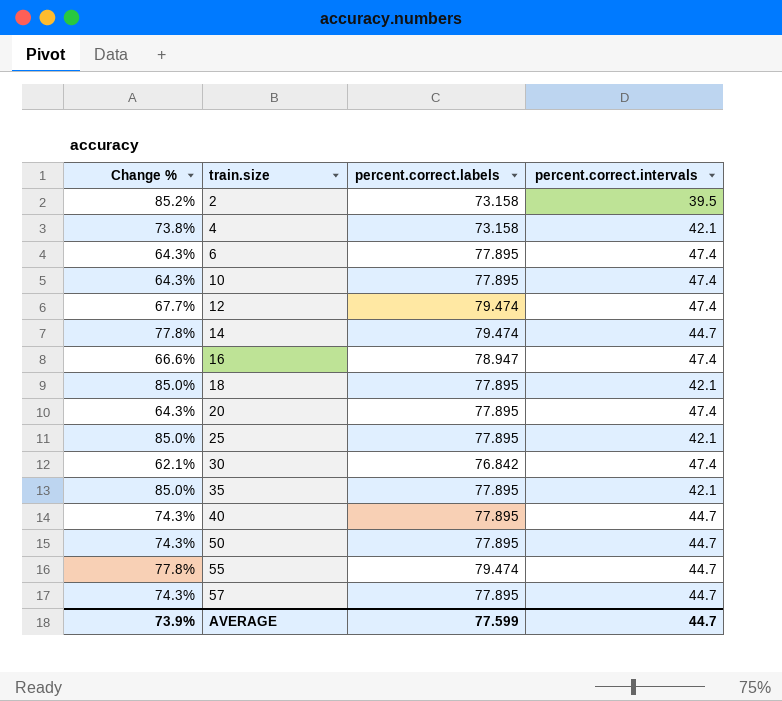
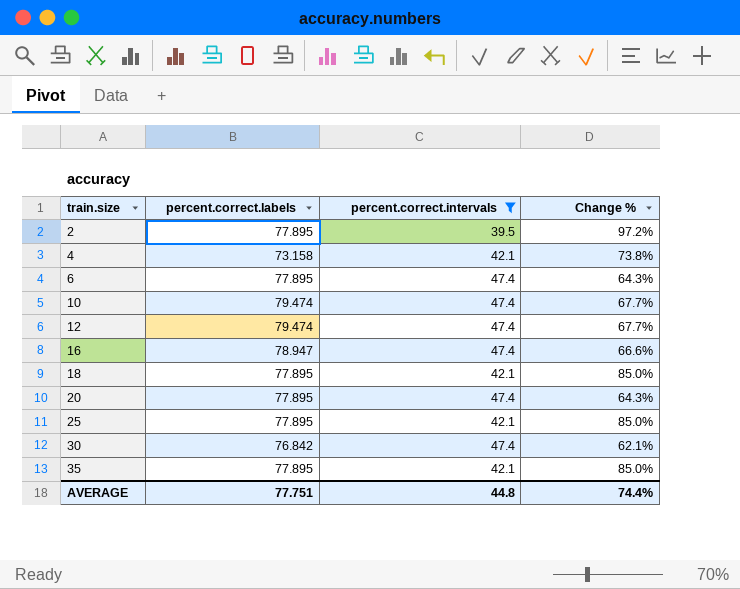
filter: none -> percent.correct.intervals != 44.7
column Change % | position: 1 -> 4
2 | percent.correct.labels: 73.158 -> 77.895
2 | Change %: 85.2% -> 97.2%
10 | percent.correct.labels: 77.895 -> 79.474
10 | Change %: 64.3% -> 67.7%
AVERAGE | percent.correct.labels: 77.599 -> 77.751
AVERAGE | percent.correct.intervals: 44.7 -> 44.8
AVERAGE | Change %: 73.9% -> 74.4%

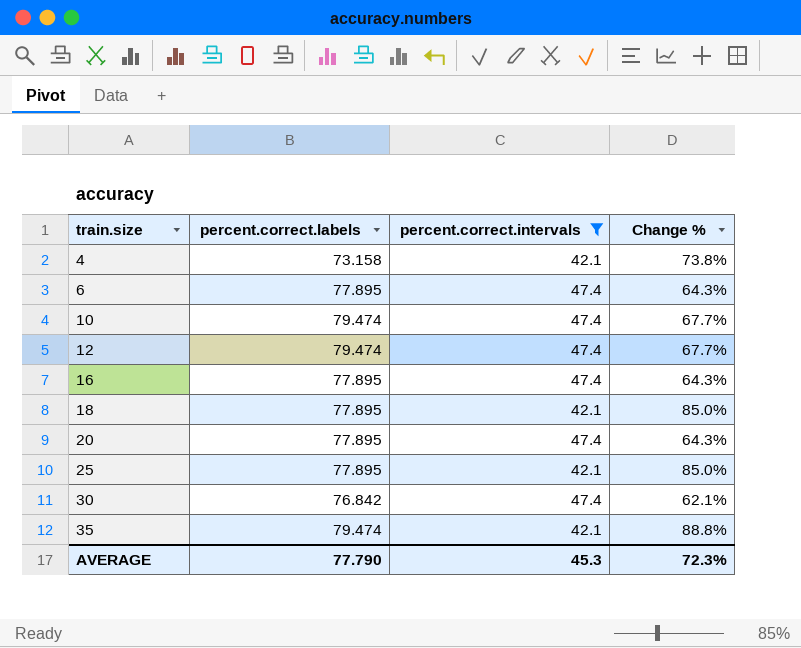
row 2: 77.895 | 39.5 | 97.2% -> none
16 | percent.correct.labels: 78.947 -> 77.895
16 | Change %: 66.6% -> 64.3%
35 | percent.correct.labels: 77.895 -> 79.474
35 | Change %: 85.0% -> 88.8%
AVERAGE | percent.correct.labels: 77.751 -> 77.790
AVERAGE | percent.correct.intervals: 44.8 -> 45.3
AVERAGE | Change %: 74.4% -> 72.3%

